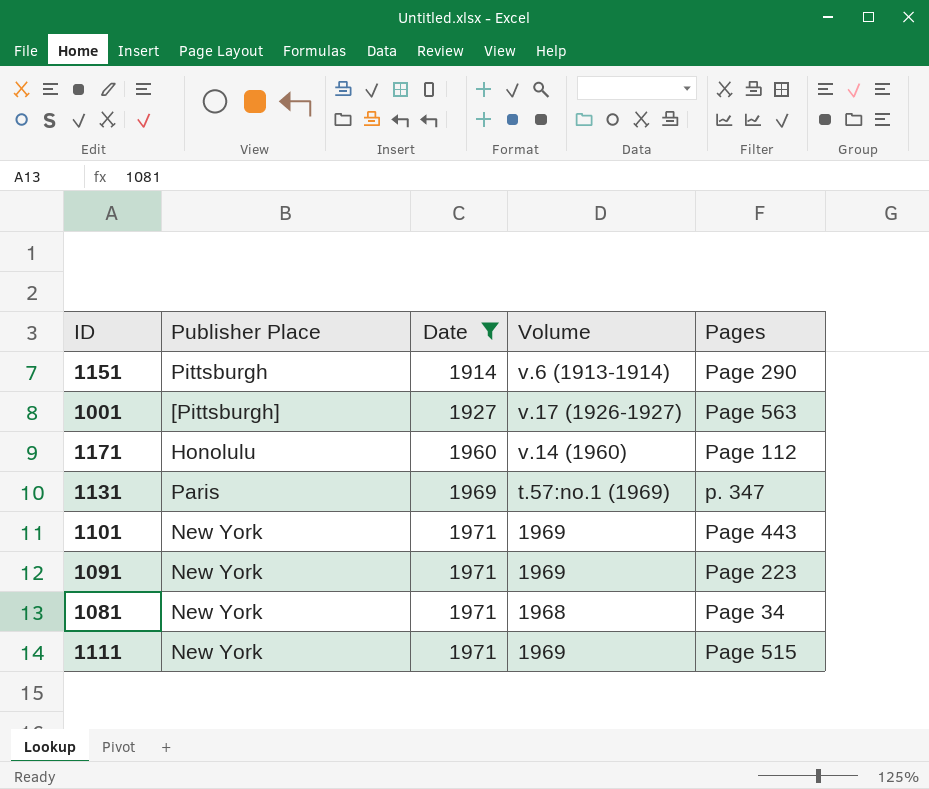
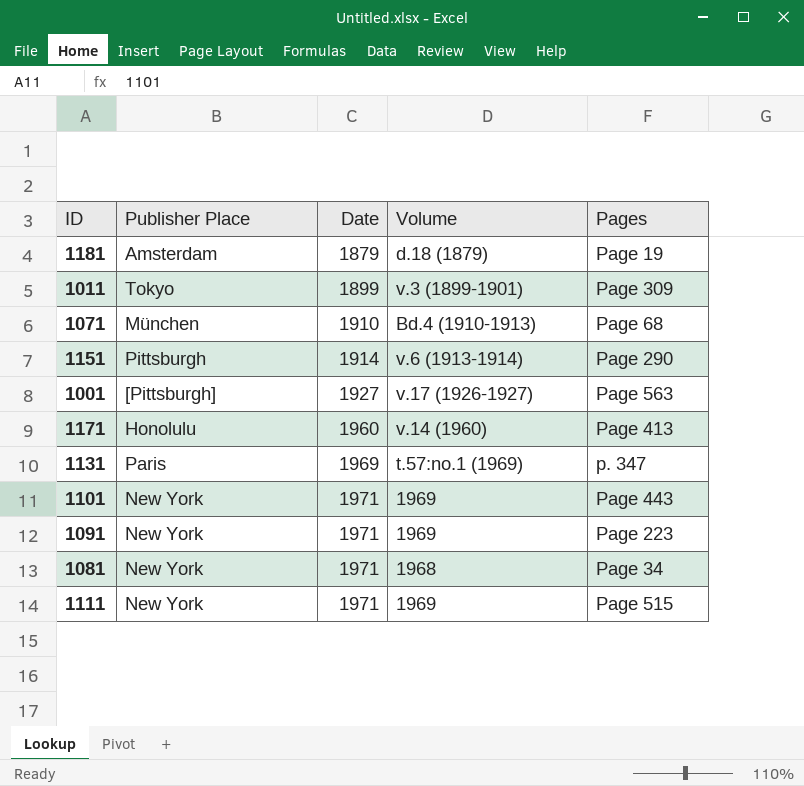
filter: Date >= 1914 -> none
1171 | Pages: Page 112 -> Page 413

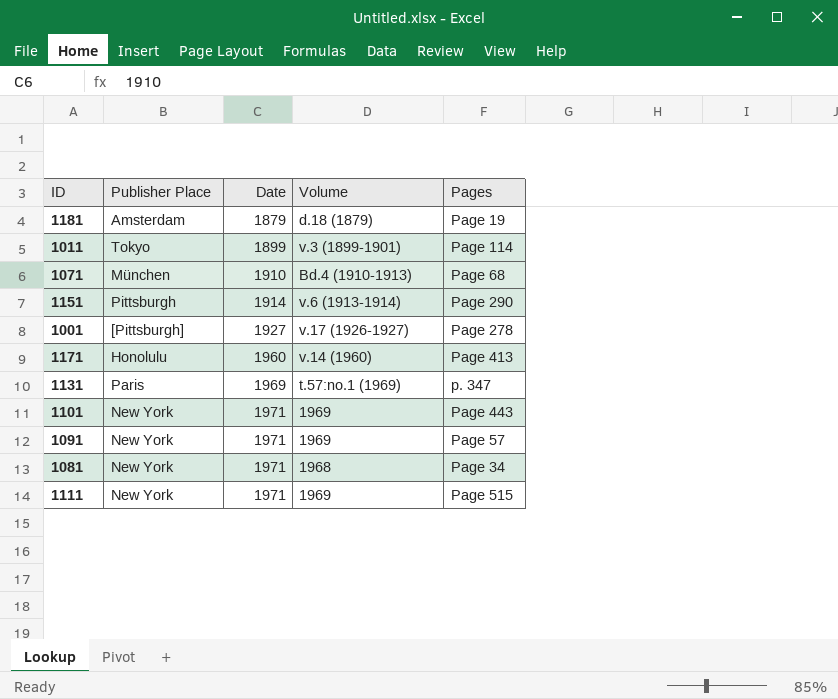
1011 | Pages: Page 309 -> Page 114
1001 | Pages: Page 563 -> Page 278
1091 | Pages: Page 223 -> Page 57

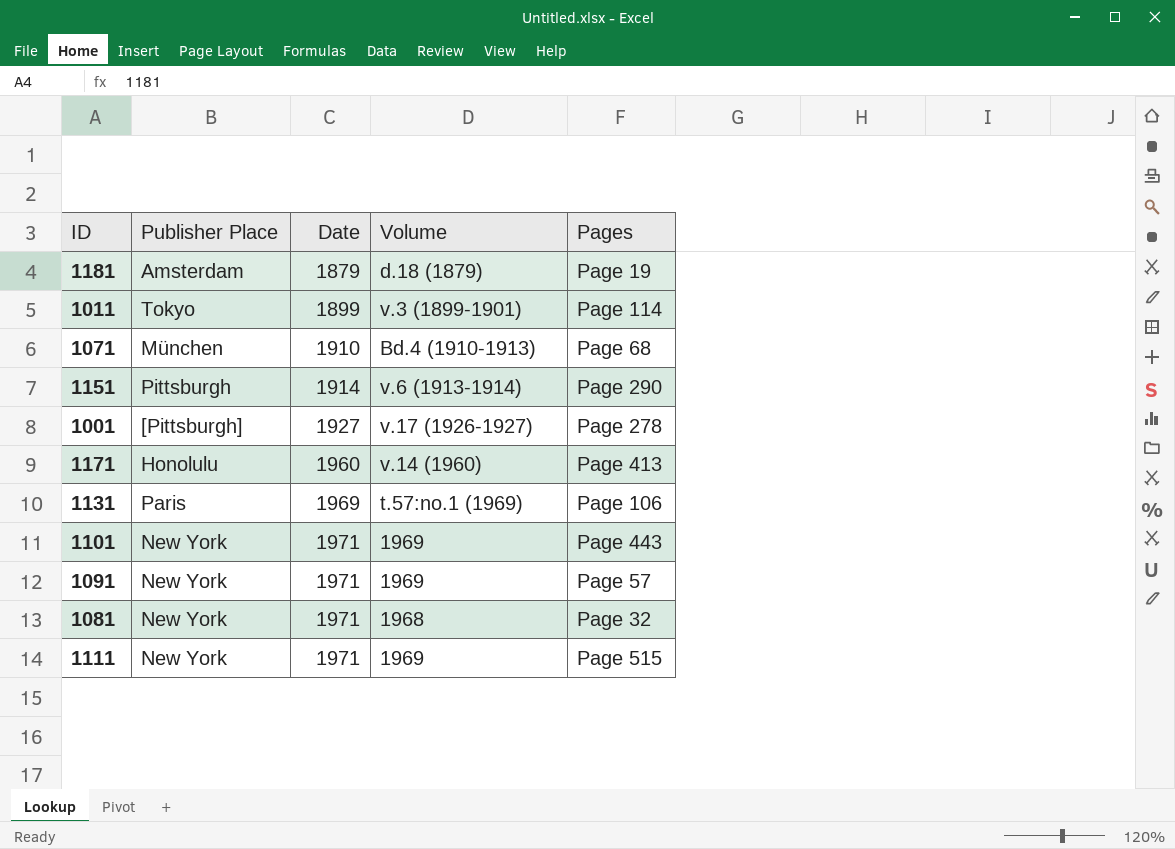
1131 | Pages: p. 347 -> Page 106
1081 | Pages: Page 34 -> Page 32

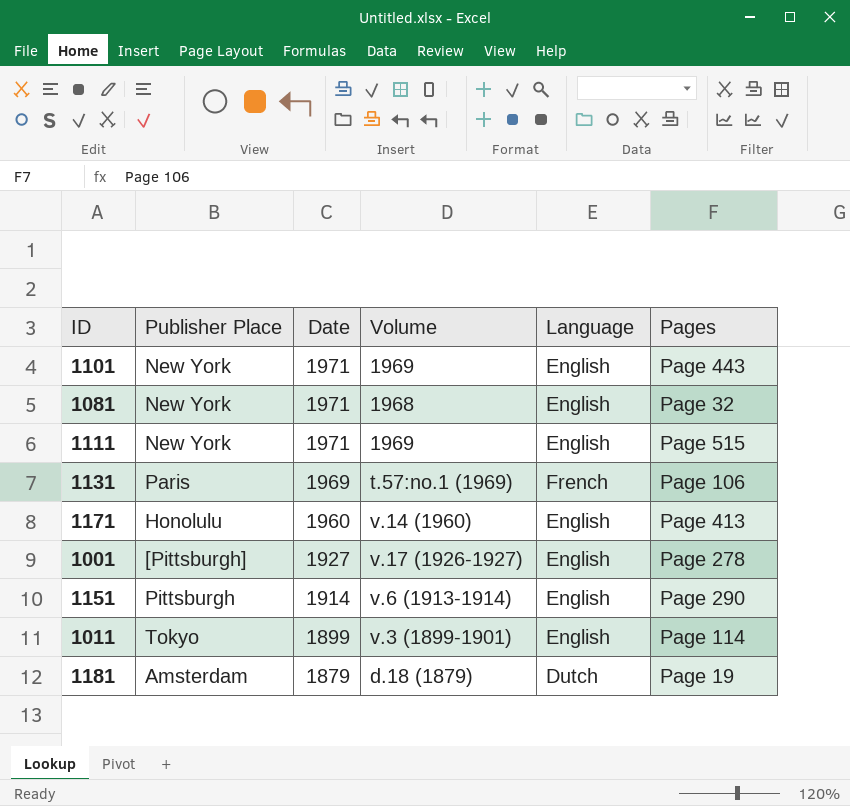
row order: Date ascending -> Date descending
column Language | position: none -> 5
row 1071: München | 1910 | Bd.4 (1910-1913) | Page 68 -> none
row 1091: New York | 1971 | 1969 | Page 57 -> none

